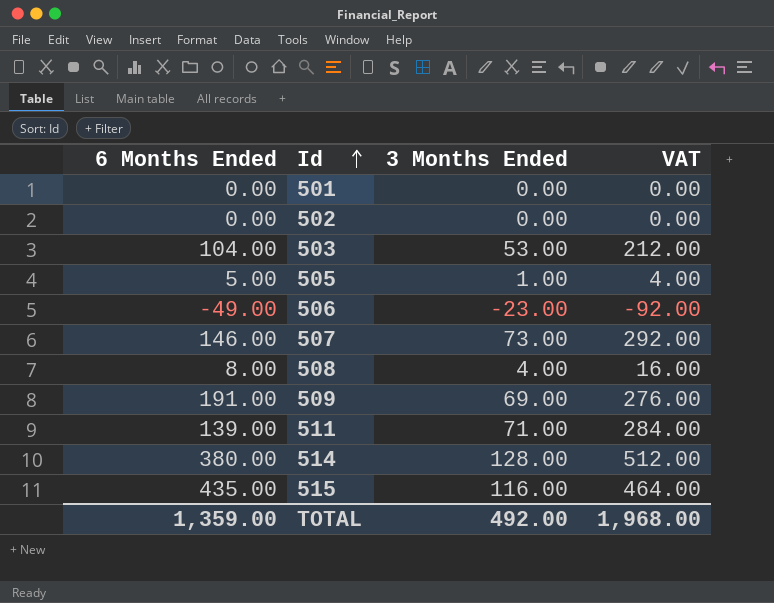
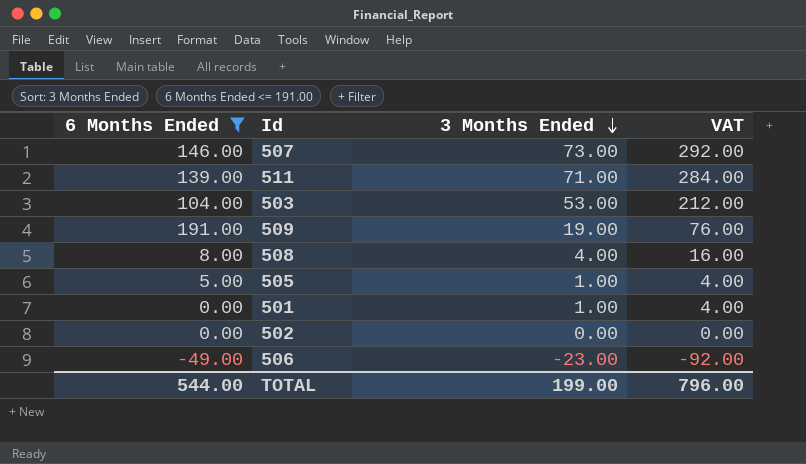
filter: none -> 6 Months Ended <= 191.00
row order: Id ascending -> 3 Months Ended descending
509 | 3 Months Ended: 69.00 -> 19.00
509 | VAT: 276.00 -> 76.00
501 | 3 Months Ended: 0.00 -> 1.00
501 | VAT: 0.00 -> 4.00
TOTAL | 6 Months Ended: 1,359.00 -> 544.00
TOTAL | 3 Months Ended: 492.00 -> 199.00
TOTAL | VAT: 1,968.00 -> 796.00

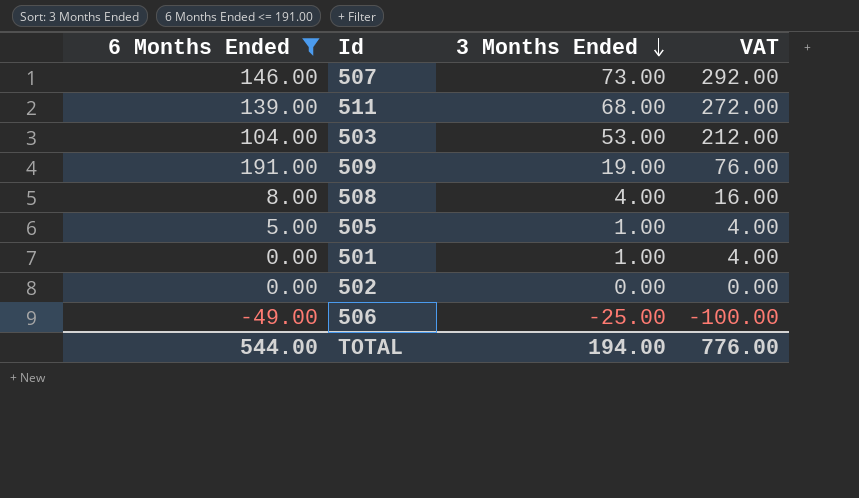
511 | 3 Months Ended: 71.00 -> 68.00
511 | VAT: 284.00 -> 272.00
506 | 3 Months Ended: -23.00 -> -25.00
506 | VAT: -92.00 -> -100.00
TOTAL | 3 Months Ended: 199.00 -> 194.00
TOTAL | VAT: 796.00 -> 776.00

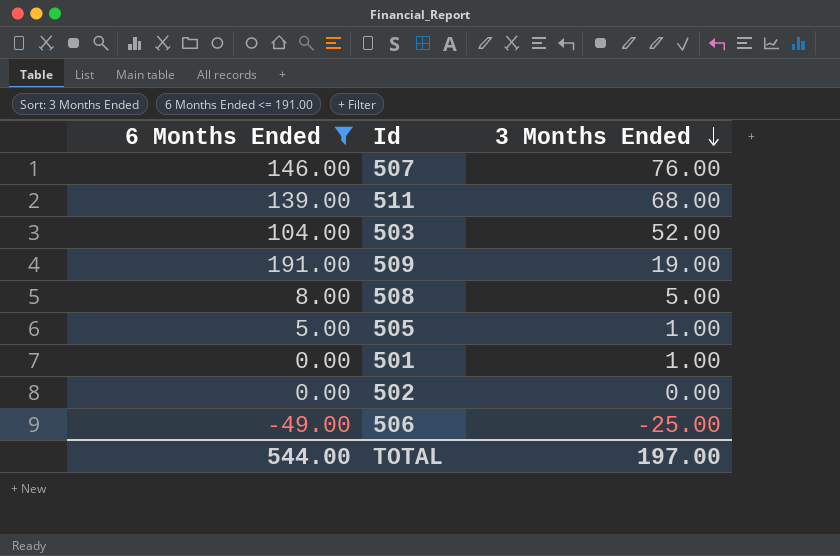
column VAT | formula: [3 Months Ended] * 4 -> none
507 | 3 Months Ended: 73.00 -> 76.00
503 | 3 Months Ended: 53.00 -> 52.00
508 | 3 Months Ended: 4.00 -> 5.00
TOTAL | 3 Months Ended: 194.00 -> 197.00

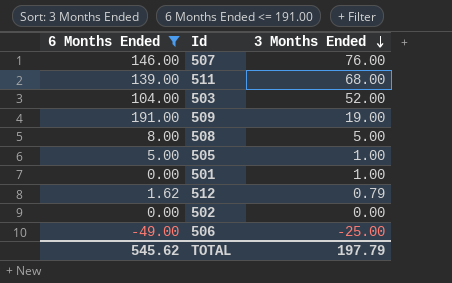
row 512: none -> 1.62 | 0.79
TOTAL | 6 Months Ended: 544.00 -> 545.62
TOTAL | 3 Months Ended: 197.00 -> 197.79

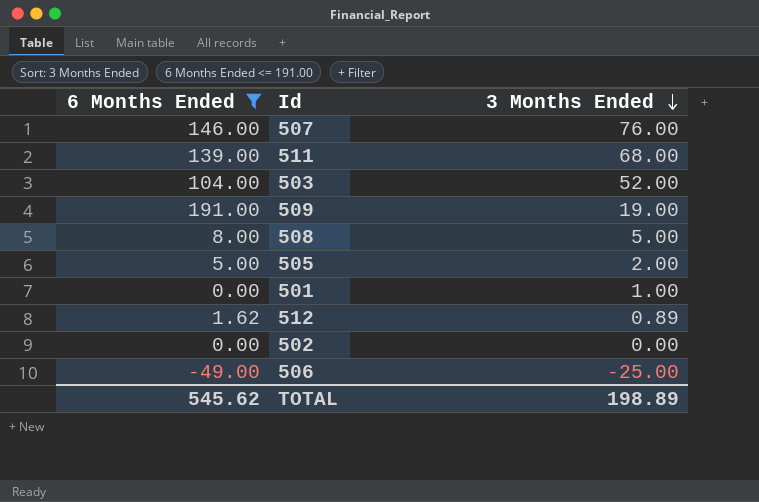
505 | 3 Months Ended: 1.00 -> 2.00
512 | 3 Months Ended: 0.79 -> 0.89
TOTAL | 3 Months Ended: 197.79 -> 198.89

